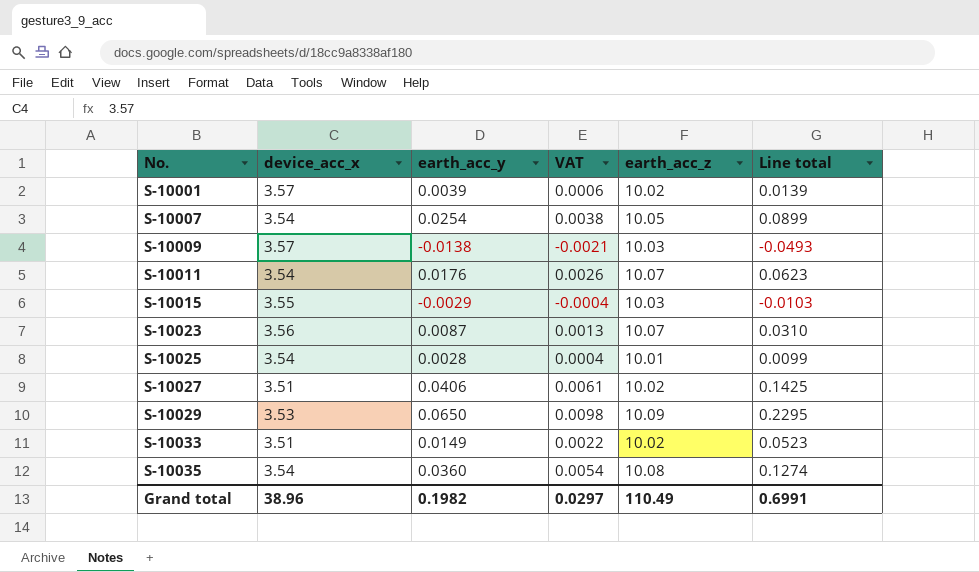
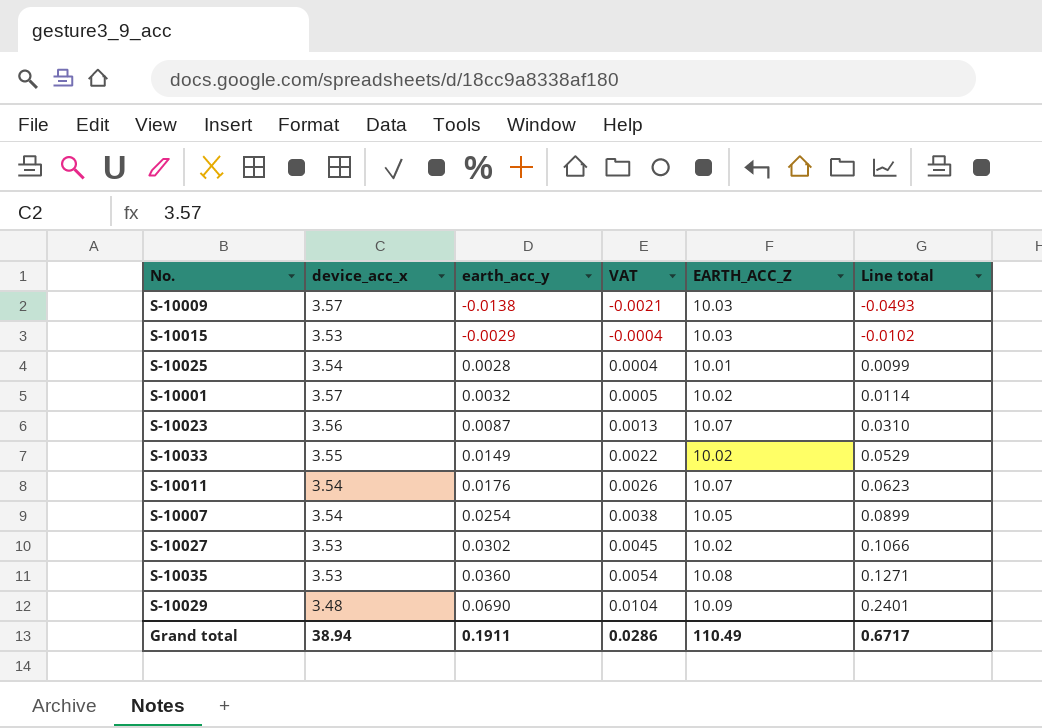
row order: No. ascending -> earth_acc_y ascending
column name: earth_acc_z -> EARTH_ACC_Z
S-10015 | device_acc_x: 3.55 -> 3.53
S-10015 | Line total: -0.0103 -> -0.0102
S-10001 | earth_acc_y: 0.0039 -> 0.0032
S-10001 | VAT: 0.0006 -> 0.0005
S-10001 | Line total: 0.0139 -> 0.0114
S-10033 | device_acc_x: 3.51 -> 3.55
S-10033 | Line total: 0.0523 -> 0.0529
S-10027 | device_acc_x: 3.51 -> 3.53
S-10027 | earth_acc_y: 0.0406 -> 0.0302
S-10027 | VAT: 0.0061 -> 0.0045
S-10027 | Line total: 0.1425 -> 0.1066
S-10035 | device_acc_x: 3.54 -> 3.53
S-10035 | Line total: 0.1274 -> 0.1271
S-10029 | device_acc_x: 3.53 -> 3.48
S-10029 | earth_acc_y: 0.0650 -> 0.0690
S-10029 | VAT: 0.0098 -> 0.0104
S-10029 | Line total: 0.2295 -> 0.2401
Grand total | device_acc_x: 38.96 -> 38.94
Grand total | earth_acc_y: 0.1982 -> 0.1911
Grand total | VAT: 0.0297 -> 0.0286
Grand total | Line total: 0.6991 -> 0.6717

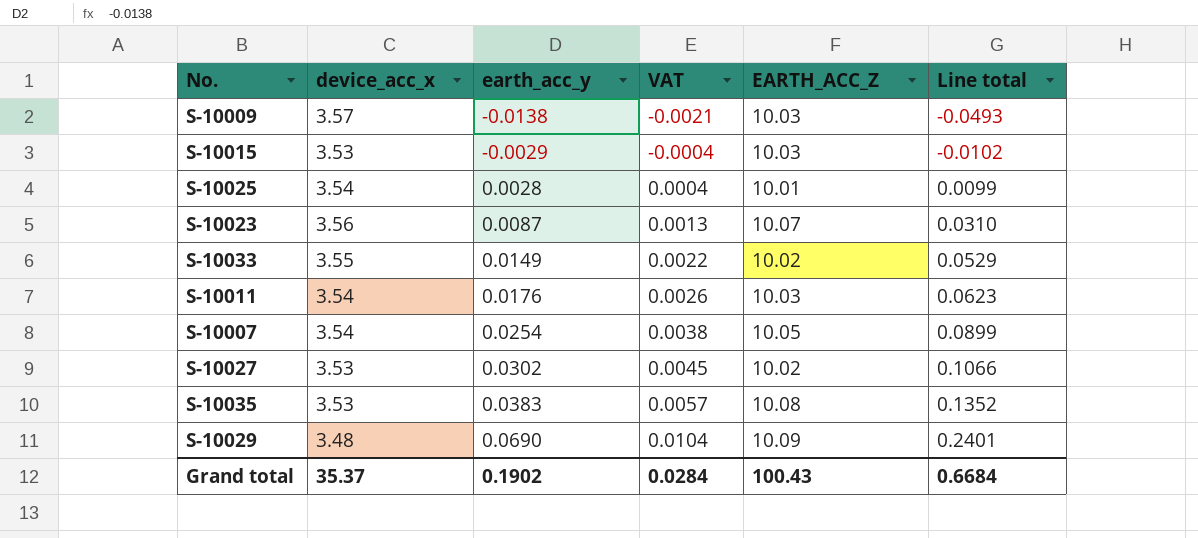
row S-10001: 3.57 | 0.0032 | 0.0005 | 10.02 | 0.0114 -> none
S-10011 | EARTH_ACC_Z: 10.07 -> 10.03
S-10035 | earth_acc_y: 0.0360 -> 0.0383
S-10035 | VAT: 0.0054 -> 0.0057
S-10035 | Line total: 0.1271 -> 0.1352
Grand total | device_acc_x: 38.94 -> 35.37
Grand total | earth_acc_y: 0.1911 -> 0.1902
Grand total | VAT: 0.0286 -> 0.0284
Grand total | EARTH_ACC_Z: 110.49 -> 100.43
Grand total | Line total: 0.6717 -> 0.6684

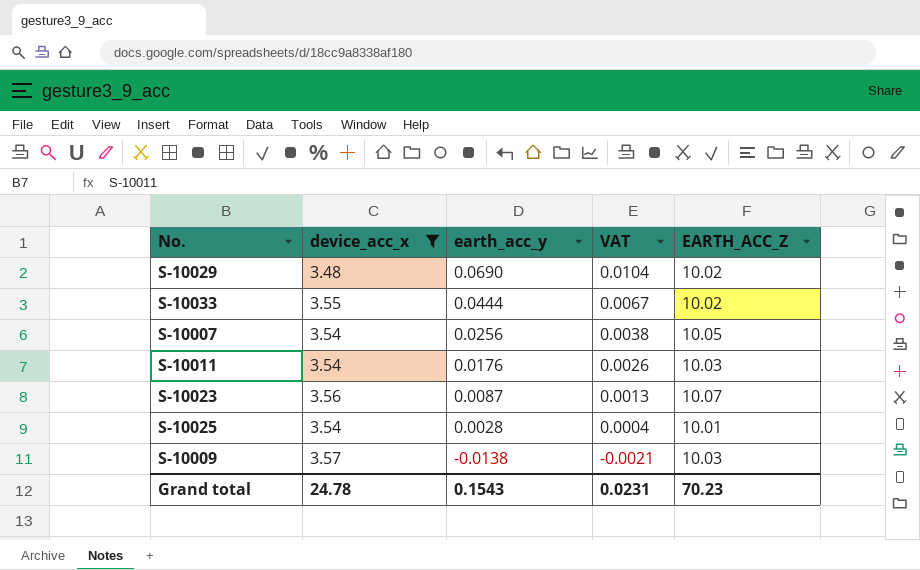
filter: none -> device_acc_x != 3.53
row order: earth_acc_y ascending -> earth_acc_y descending
column Line total | formula: [device_acc_x] * [earth_acc_y] -> none
S-10029 | EARTH_ACC_Z: 10.09 -> 10.02
S-10033 | earth_acc_y: 0.0149 -> 0.0444
S-10033 | VAT: 0.0022 -> 0.0067
S-10007 | earth_acc_y: 0.0254 -> 0.0256
Grand total | device_acc_x: 35.37 -> 24.78
Grand total | earth_acc_y: 0.1902 -> 0.1543
Grand total | VAT: 0.0284 -> 0.0231
Grand total | EARTH_ACC_Z: 100.43 -> 70.23

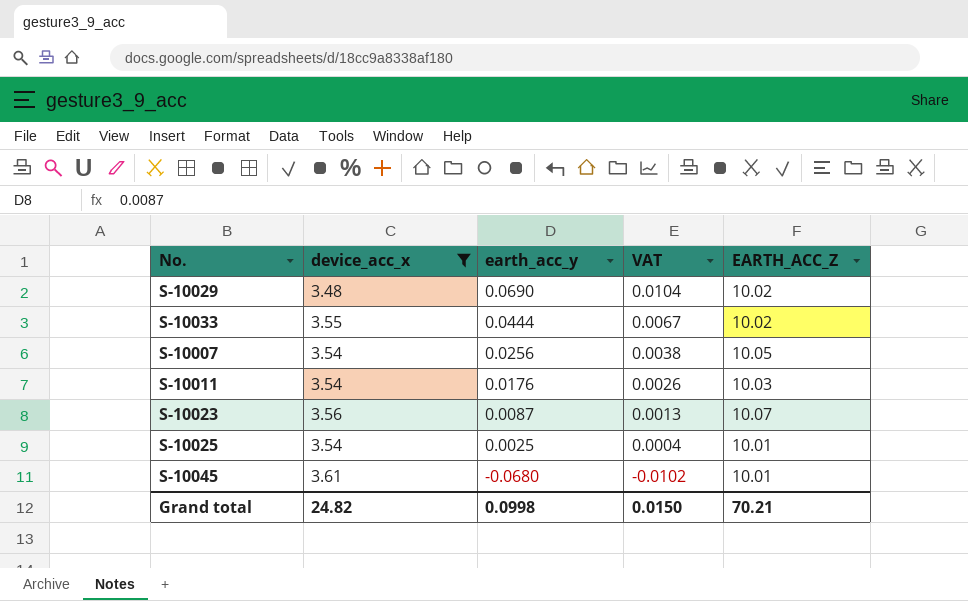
row S-10009: 3.57 | -0.0138 | -0.0021 | 10.03 -> none
S-10025 | earth_acc_y: 0.0028 -> 0.0025
row S-10045: none -> 3.61 | -0.0680 | -0.0102 | 10.01
Grand total | device_acc_x: 24.78 -> 24.82
Grand total | earth_acc_y: 0.1543 -> 0.0998
Grand total | VAT: 0.0231 -> 0.0150
Grand total | EARTH_ACC_Z: 70.23 -> 70.21

